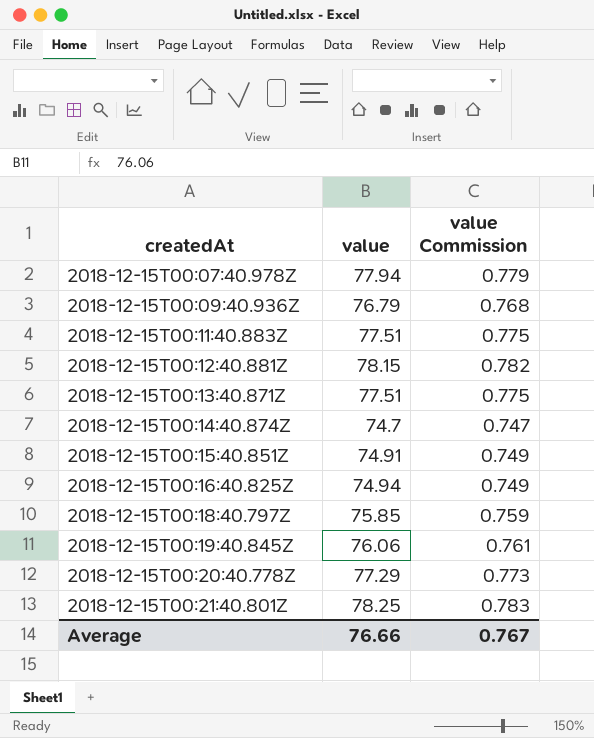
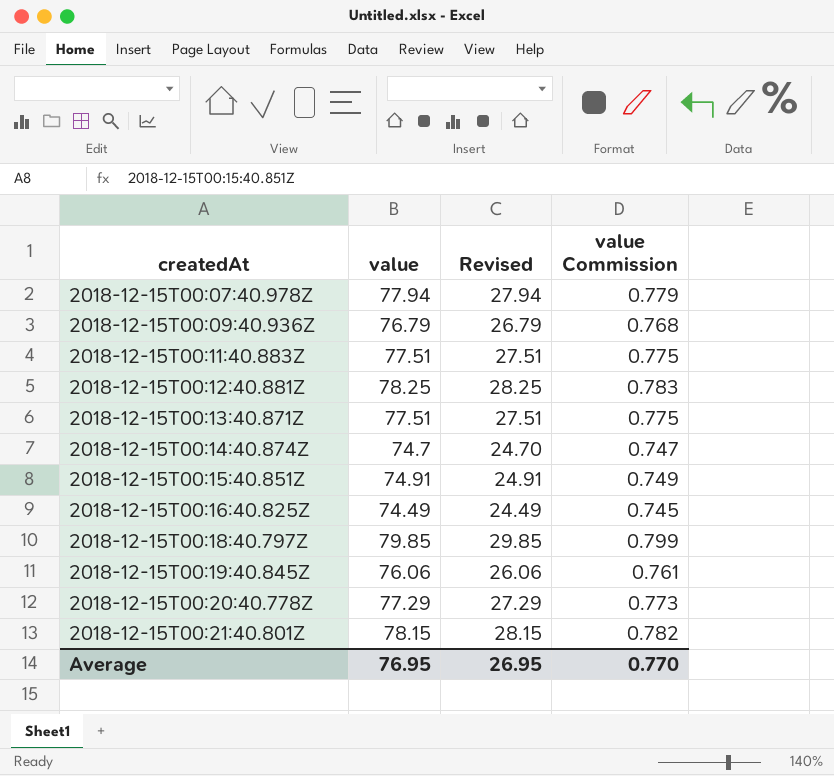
column Revised | formula: none -> [value] - 50
2018-12-15T00:12:40.881Z | value: 78.15 -> 78.25
2018-12-15T00:12:40.881Z | value Commission: 0.782 -> 0.783
2018-12-15T00:16:40.825Z | value: 74.94 -> 74.49
2018-12-15T00:16:40.825Z | value Commission: 0.749 -> 0.745
2018-12-15T00:18:40.797Z | value: 75.85 -> 79.85
2018-12-15T00:18:40.797Z | value Commission: 0.759 -> 0.799
2018-12-15T00:21:40.801Z | value: 78.25 -> 78.15
2018-12-15T00:21:40.801Z | value Commission: 0.783 -> 0.782
Average | value: 76.66 -> 76.95
Average | value Commission: 0.767 -> 0.770

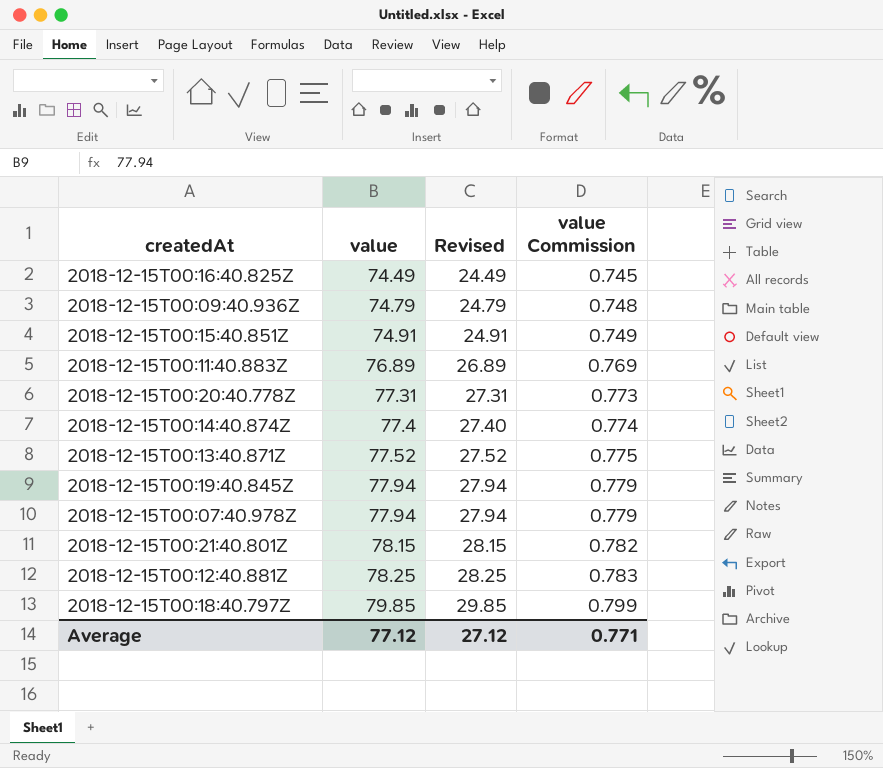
row order: createdAt ascending -> value ascending
2018-12-15T00:09:40.936Z | value: 76.79 -> 74.79
2018-12-15T00:09:40.936Z | Revised: 26.79 -> 24.79
2018-12-15T00:09:40.936Z | value Commission: 0.768 -> 0.748
2018-12-15T00:11:40.883Z | value: 77.51 -> 76.89
2018-12-15T00:11:40.883Z | Revised: 27.51 -> 26.89
2018-12-15T00:11:40.883Z | value Commission: 0.775 -> 0.769
2018-12-15T00:20:40.778Z | value: 77.29 -> 77.31
2018-12-15T00:20:40.778Z | Revised: 27.29 -> 27.31
2018-12-15T00:14:40.874Z | value: 74.7 -> 77.4
2018-12-15T00:14:40.874Z | Revised: 24.70 -> 27.40
2018-12-15T00:14:40.874Z | value Commission: 0.747 -> 0.774
2018-12-15T00:13:40.871Z | value: 77.51 -> 77.52
2018-12-15T00:13:40.871Z | Revised: 27.51 -> 27.52
2018-12-15T00:19:40.845Z | value: 76.06 -> 77.94
2018-12-15T00:19:40.845Z | Revised: 26.06 -> 27.94
2018-12-15T00:19:40.845Z | value Commission: 0.761 -> 0.779
Average | value: 76.95 -> 77.12
Average | Revised: 26.95 -> 27.12
Average | value Commission: 0.770 -> 0.771

